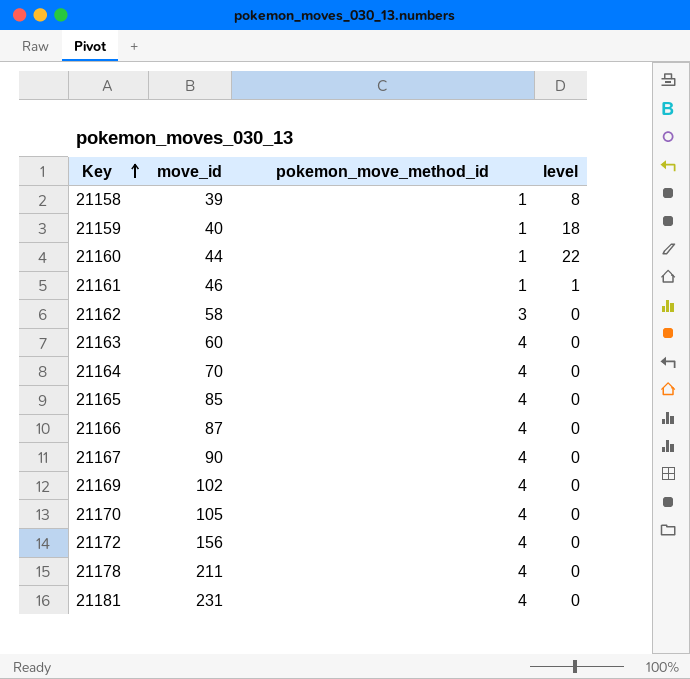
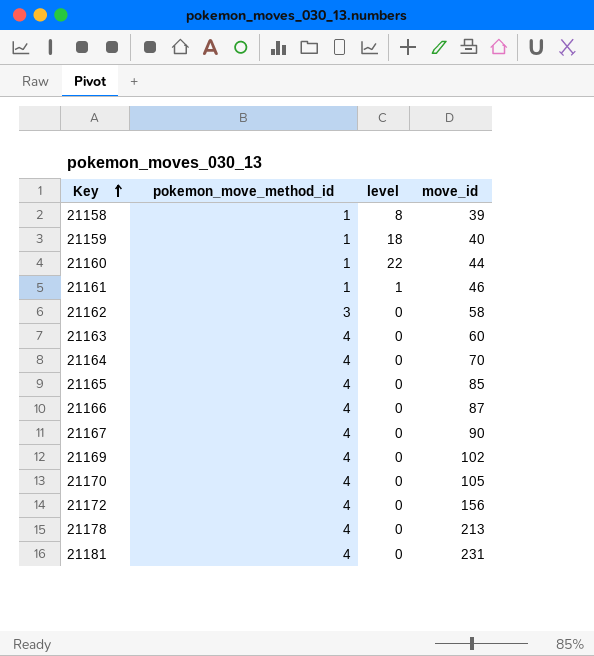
column move_id | position: 2 -> 4
21178 | move_id: 211 -> 213

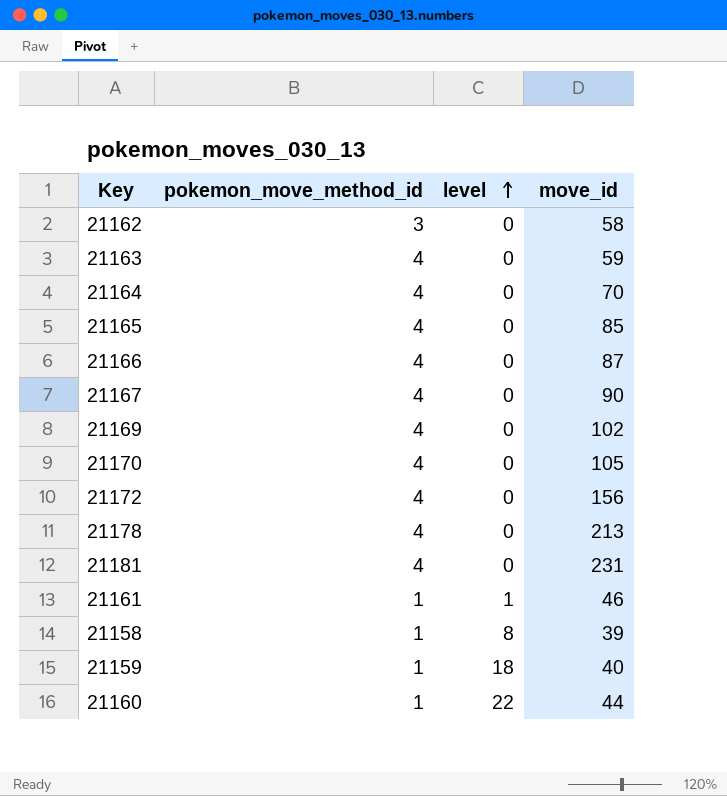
row order: Key ascending -> level ascending
21163 | move_id: 60 -> 59

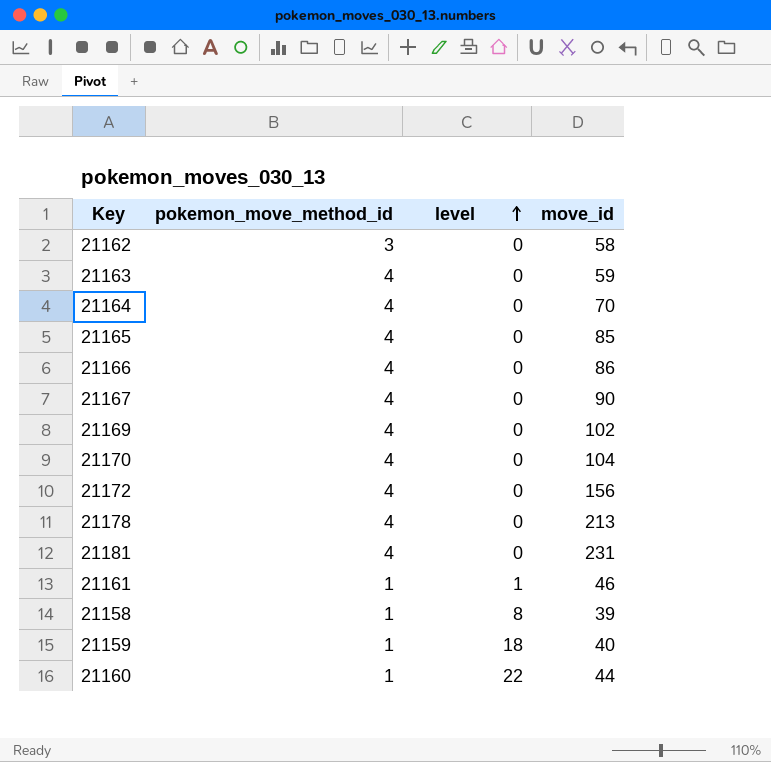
21166 | move_id: 87 -> 86
21170 | move_id: 105 -> 104

